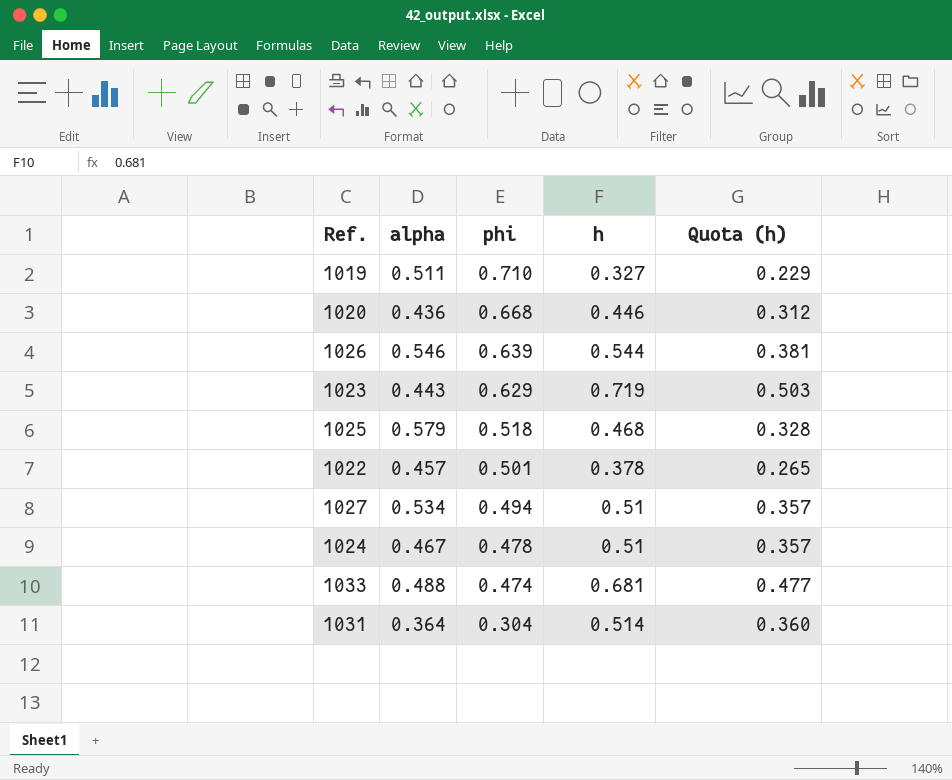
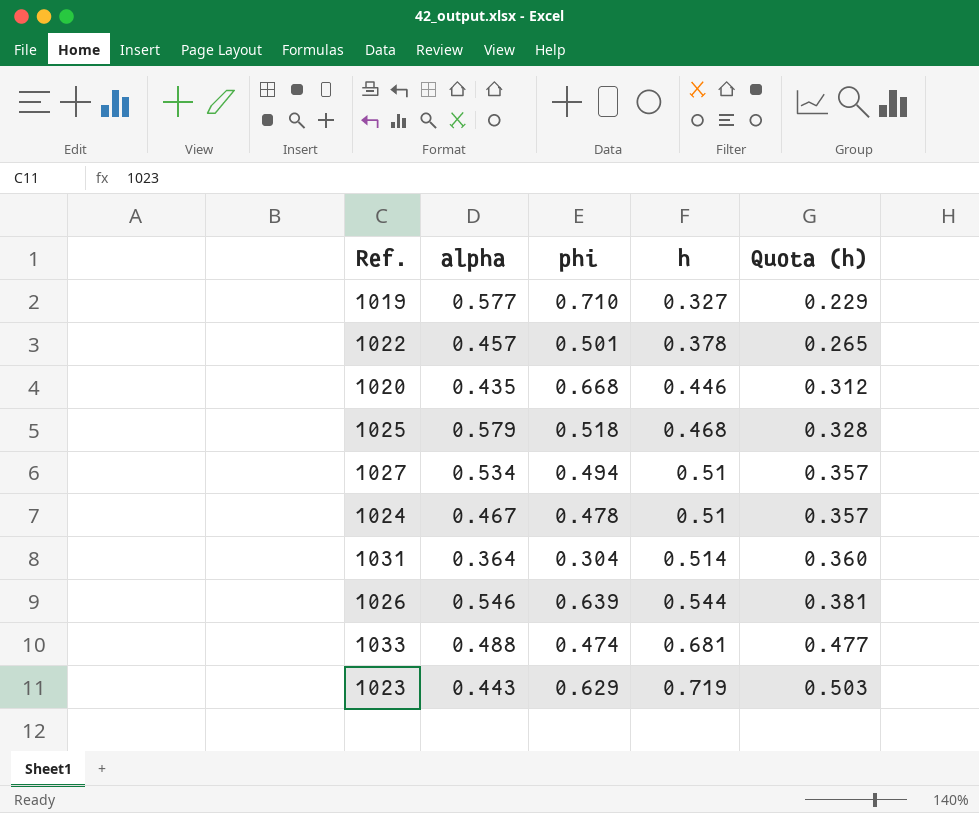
row order: phi descending -> h ascending
1019 | alpha: 0.511 -> 0.577
1020 | alpha: 0.436 -> 0.435

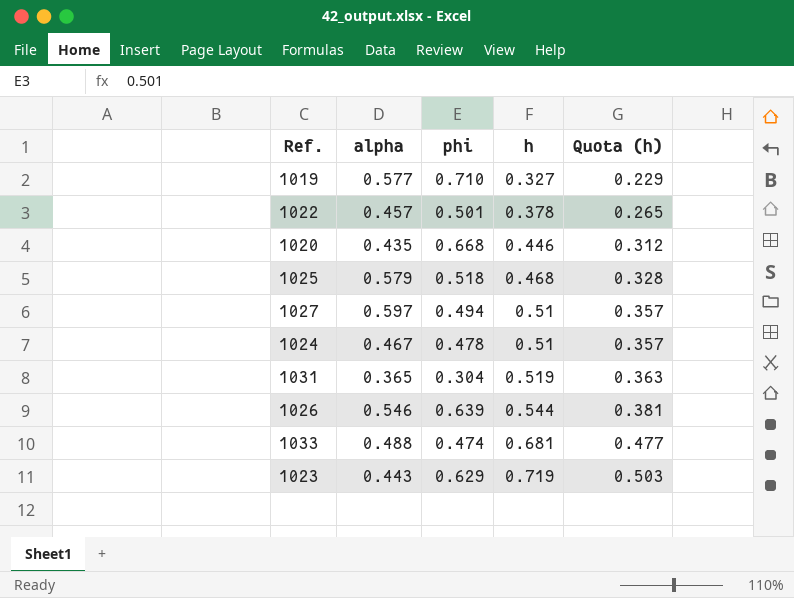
1027 | alpha: 0.534 -> 0.597
1031 | alpha: 0.364 -> 0.365
1031 | h: 0.514 -> 0.519
1031 | Quota (h): 0.360 -> 0.363

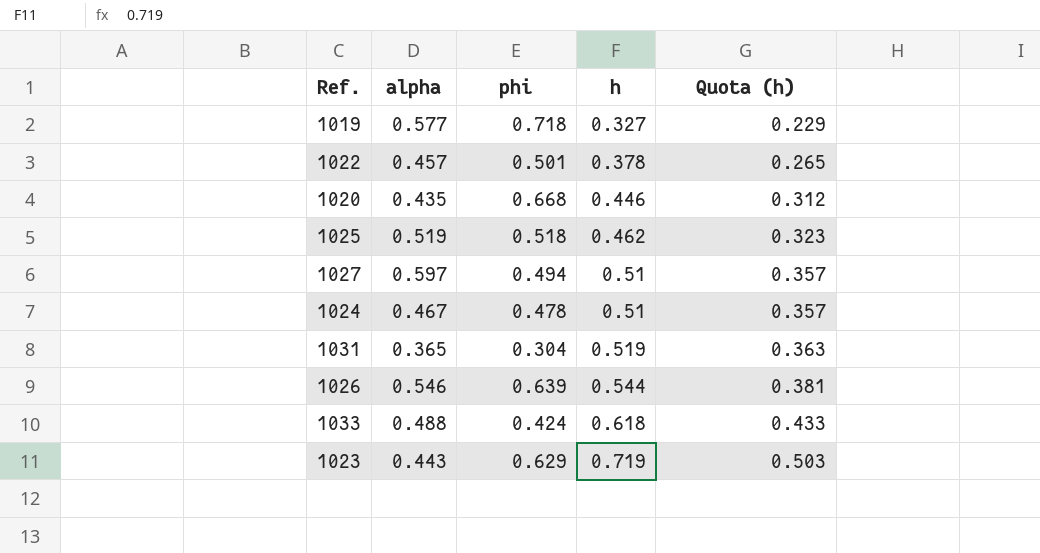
1019 | phi: 0.710 -> 0.718
1025 | alpha: 0.579 -> 0.519
1025 | h: 0.468 -> 0.462
1025 | Quota (h): 0.328 -> 0.323
1033 | phi: 0.474 -> 0.424
1033 | h: 0.681 -> 0.618
1033 | Quota (h): 0.477 -> 0.433

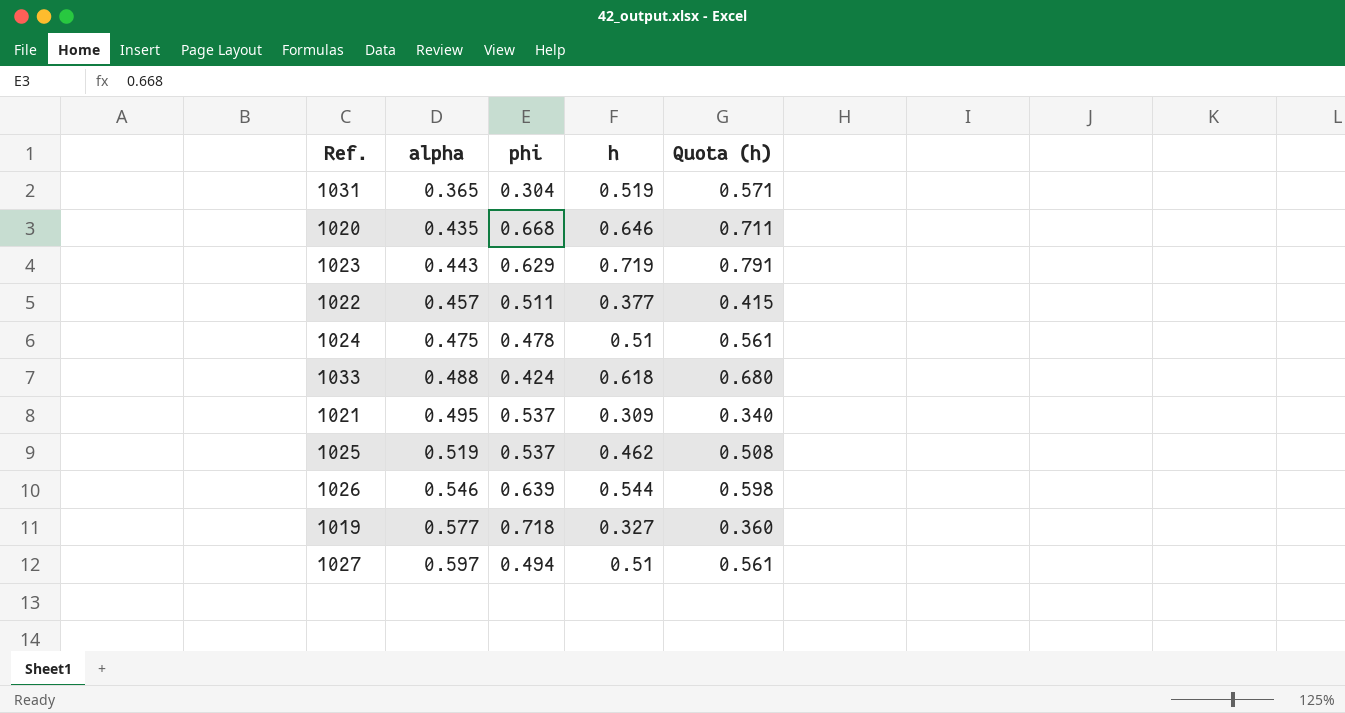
row order: h ascending -> alpha ascending
column Quota (h) | formula: [h] * 0.7 -> [h] * 1.1
1020 | h: 0.446 -> 0.646
1022 | phi: 0.501 -> 0.511
1022 | h: 0.378 -> 0.377
1024 | alpha: 0.467 -> 0.475
row 1021: none -> 0.495 | 0.537 | 0.309 | 0.340
1025 | phi: 0.518 -> 0.537

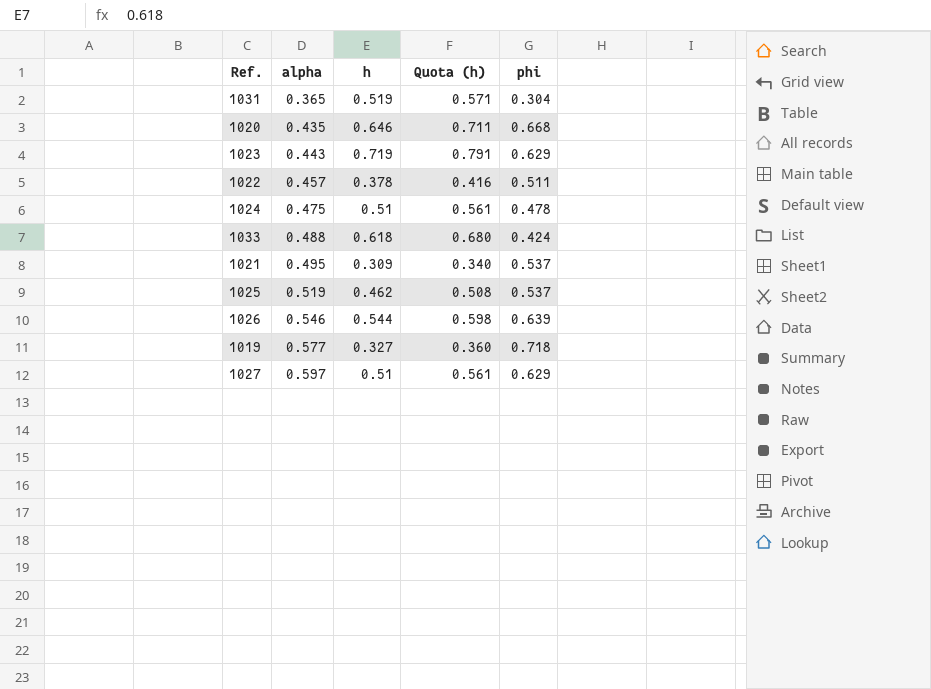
column phi | position: 3 -> 5
1022 | h: 0.377 -> 0.378
1022 | Quota (h): 0.415 -> 0.416
1027 | phi: 0.494 -> 0.629

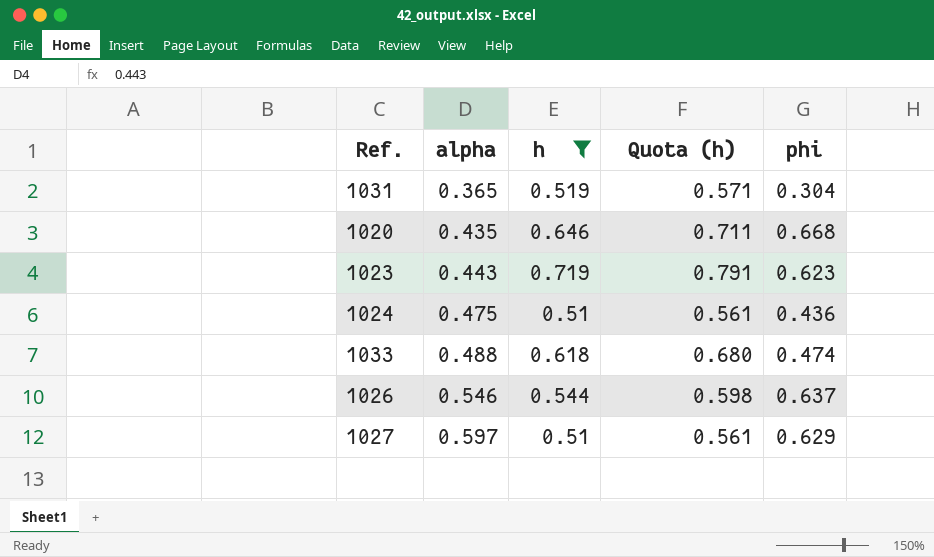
filter: none -> h >= 0.51
1023 | phi: 0.629 -> 0.623
1024 | phi: 0.478 -> 0.436
1033 | phi: 0.424 -> 0.474
1026 | phi: 0.639 -> 0.637

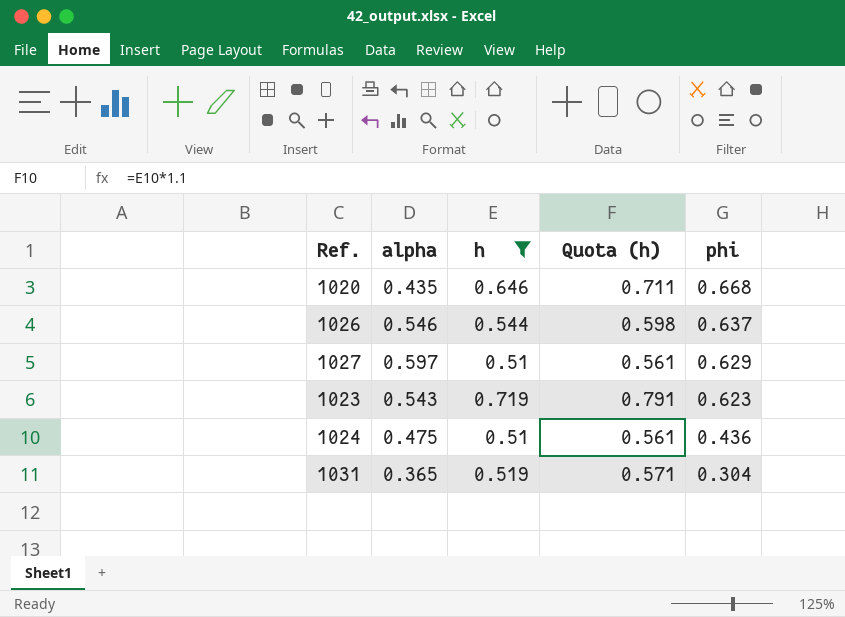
row order: alpha ascending -> phi descending
row 1033: 0.488 | 0.618 | 0.680 | 0.474 -> none
1023 | alpha: 0.443 -> 0.543

